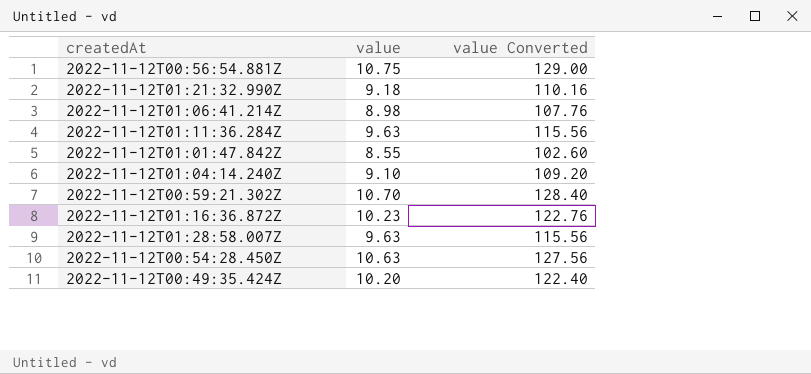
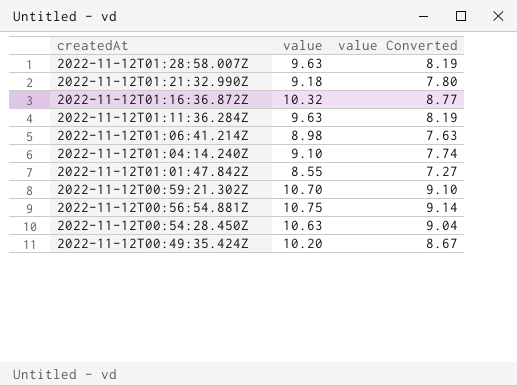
row order: none -> createdAt descending
column value Converted | formula: [value] * 12 -> [value] * 0.85
2022-11-12T01:16:36.872Z | value: 10.23 -> 10.32

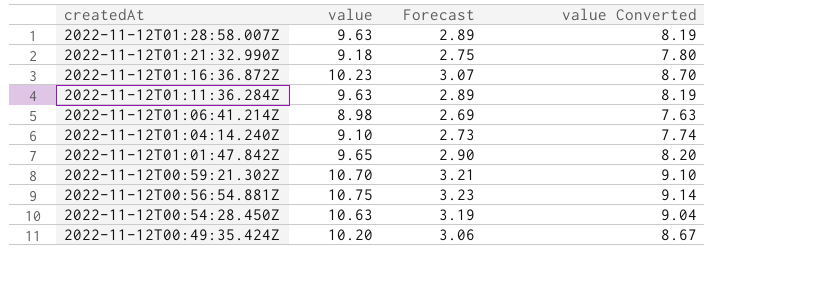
column Forecast | formula: none -> [value] * 0.3
2022-11-12T01:16:36.872Z | value: 10.32 -> 10.23
2022-11-12T01:16:36.872Z | value Converted: 8.77 -> 8.70
2022-11-12T01:01:47.842Z | value: 8.55 -> 9.65
2022-11-12T01:01:47.842Z | value Converted: 7.27 -> 8.20

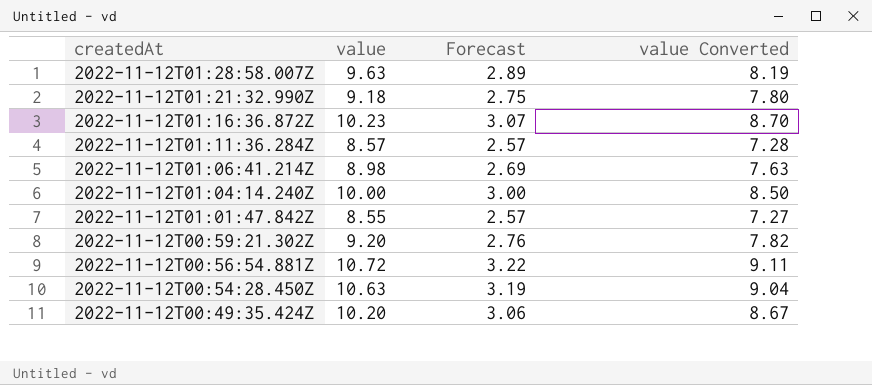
2022-11-12T01:11:36.284Z | value: 9.63 -> 8.57
2022-11-12T01:11:36.284Z | Forecast: 2.89 -> 2.57
2022-11-12T01:11:36.284Z | value Converted: 8.19 -> 7.28
2022-11-12T01:04:14.240Z | value: 9.10 -> 10.00
2022-11-12T01:04:14.240Z | Forecast: 2.73 -> 3.00
2022-11-12T01:04:14.240Z | value Converted: 7.74 -> 8.50
2022-11-12T01:01:47.842Z | value: 9.65 -> 8.55
2022-11-12T01:01:47.842Z | Forecast: 2.90 -> 2.57
2022-11-12T01:01:47.842Z | value Converted: 8.20 -> 7.27
2022-11-12T00:59:21.302Z | value: 10.70 -> 9.20
2022-11-12T00:59:21.302Z | Forecast: 3.21 -> 2.76
2022-11-12T00:59:21.302Z | value Converted: 9.10 -> 7.82
2022-11-12T00:56:54.881Z | value: 10.75 -> 10.72
2022-11-12T00:56:54.881Z | Forecast: 3.23 -> 3.22
2022-11-12T00:56:54.881Z | value Converted: 9.14 -> 9.11

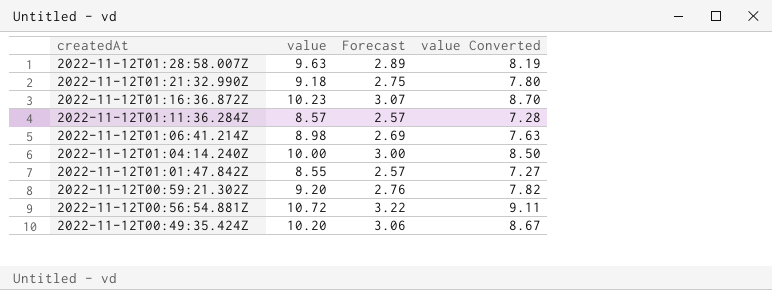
row 2022-11-12T00:54:28.450Z: 10.63 | 3.19 | 9.04 -> none

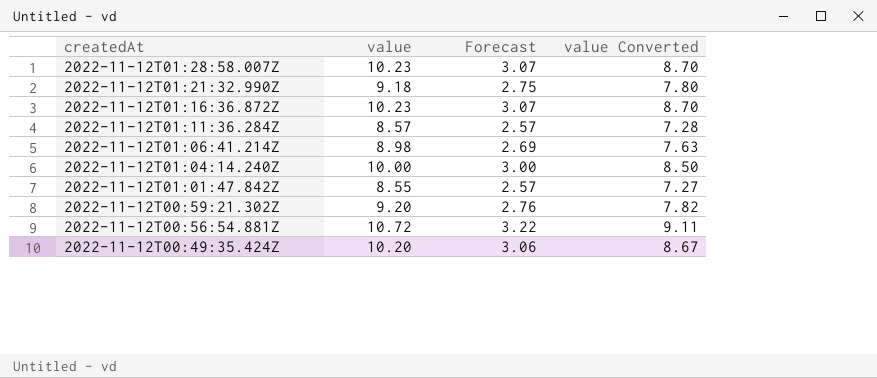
2022-11-12T01:28:58.007Z | value: 9.63 -> 10.23
2022-11-12T01:28:58.007Z | Forecast: 2.89 -> 3.07
2022-11-12T01:28:58.007Z | value Converted: 8.19 -> 8.70

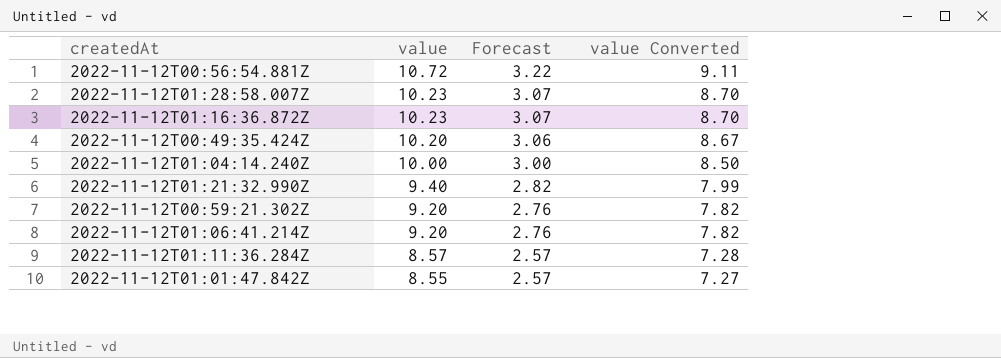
row order: createdAt descending -> value descending
2022-11-12T01:21:32.990Z | value: 9.18 -> 9.40
2022-11-12T01:21:32.990Z | Forecast: 2.75 -> 2.82
2022-11-12T01:21:32.990Z | value Converted: 7.80 -> 7.99
2022-11-12T01:06:41.214Z | value: 8.98 -> 9.20
2022-11-12T01:06:41.214Z | Forecast: 2.69 -> 2.76
2022-11-12T01:06:41.214Z | value Converted: 7.63 -> 7.82

